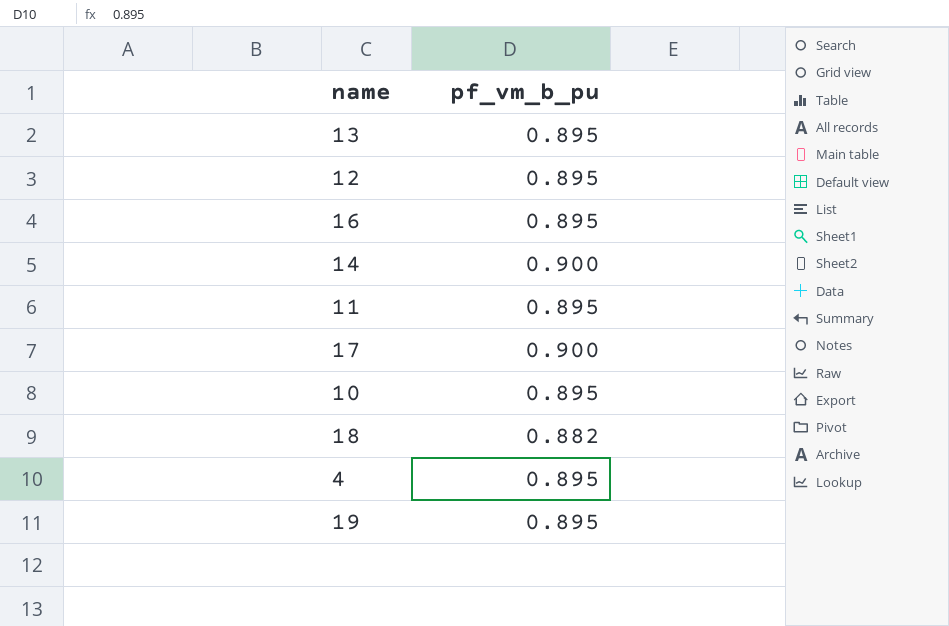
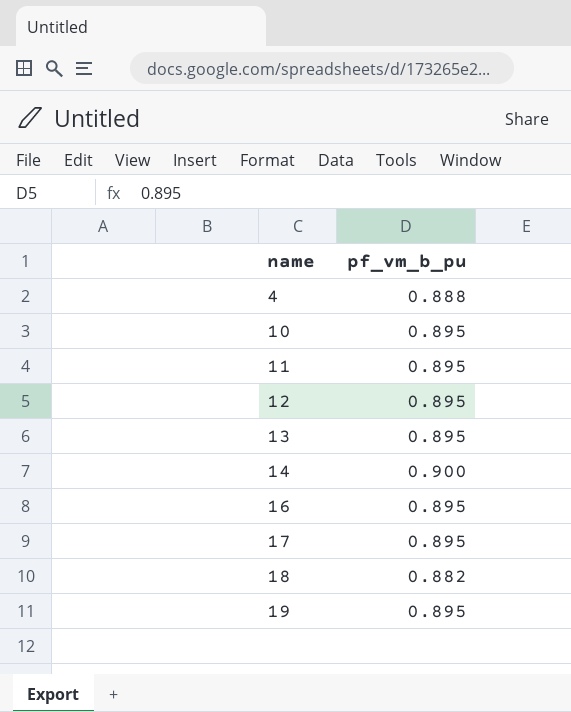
row order: none -> name ascending
4 | pf_vm_b_pu: 0.895 -> 0.888
17 | pf_vm_b_pu: 0.900 -> 0.895

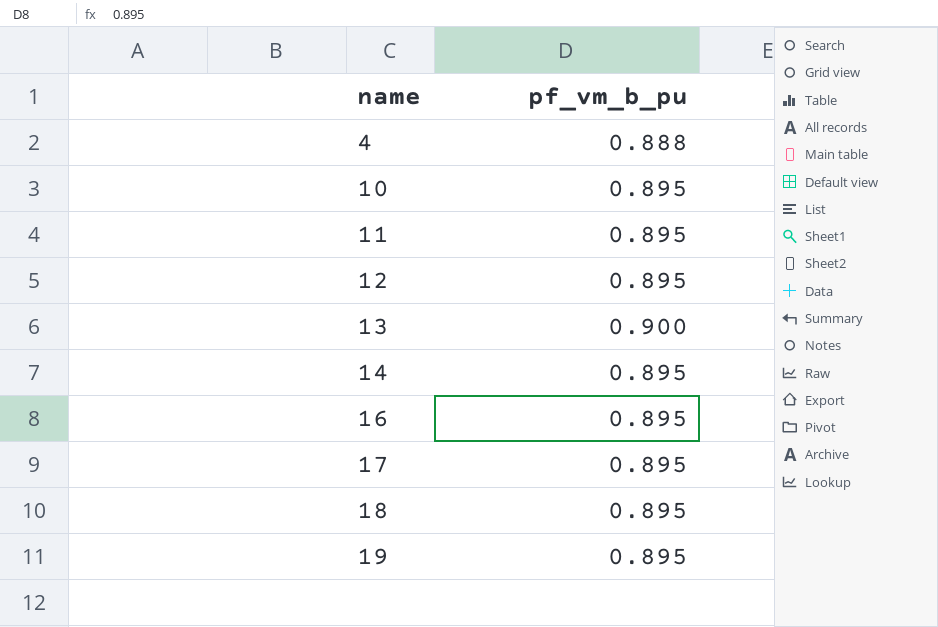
13 | pf_vm_b_pu: 0.895 -> 0.900
14 | pf_vm_b_pu: 0.900 -> 0.895
18 | pf_vm_b_pu: 0.882 -> 0.895

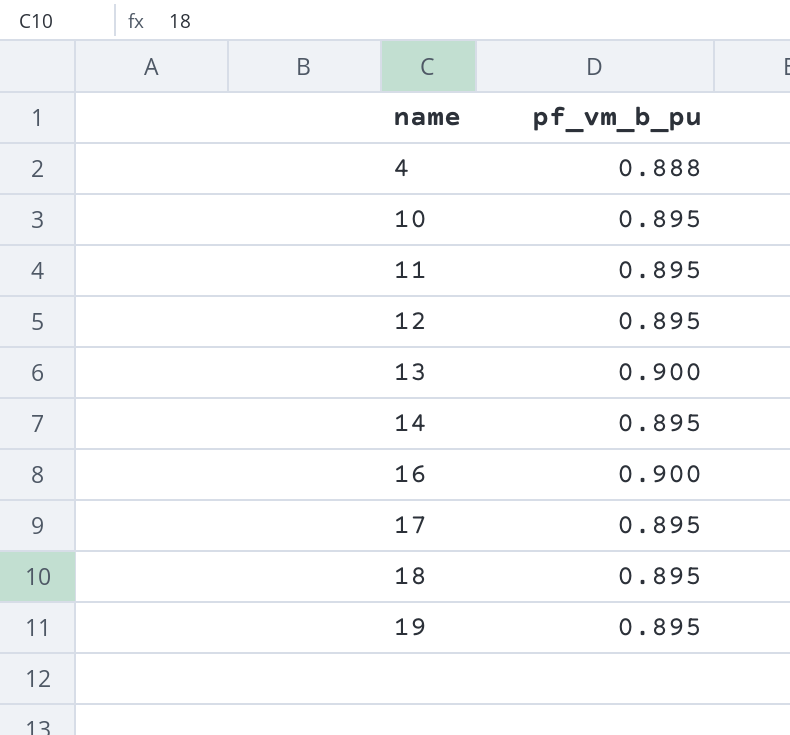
16 | pf_vm_b_pu: 0.895 -> 0.900

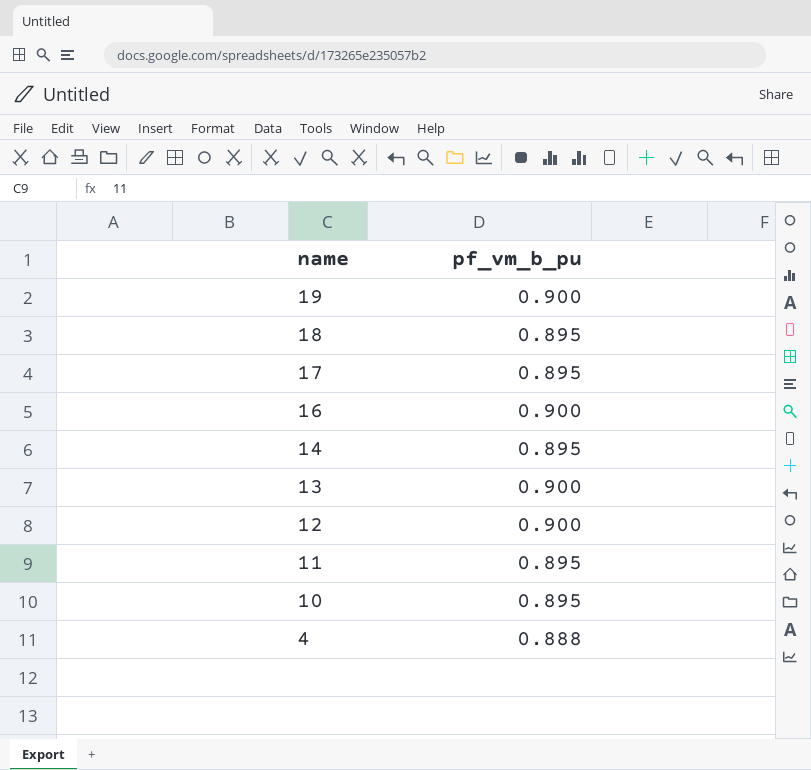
row order: name ascending -> name descending
19 | pf_vm_b_pu: 0.895 -> 0.900
12 | pf_vm_b_pu: 0.895 -> 0.900

